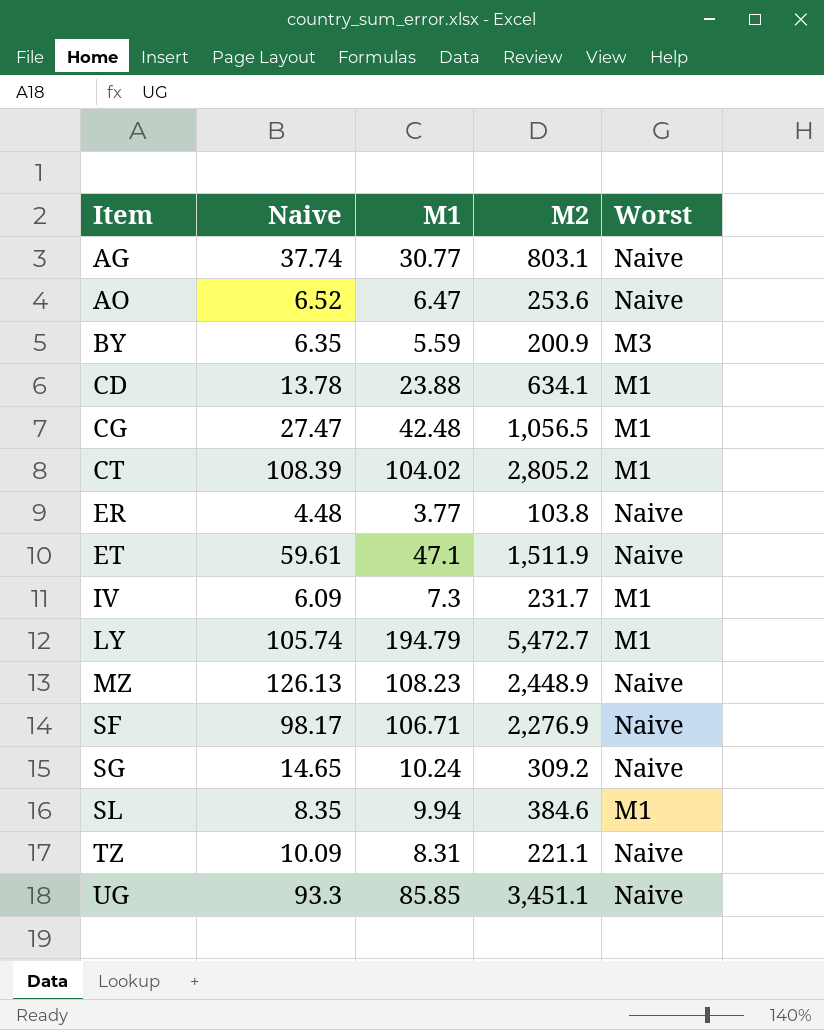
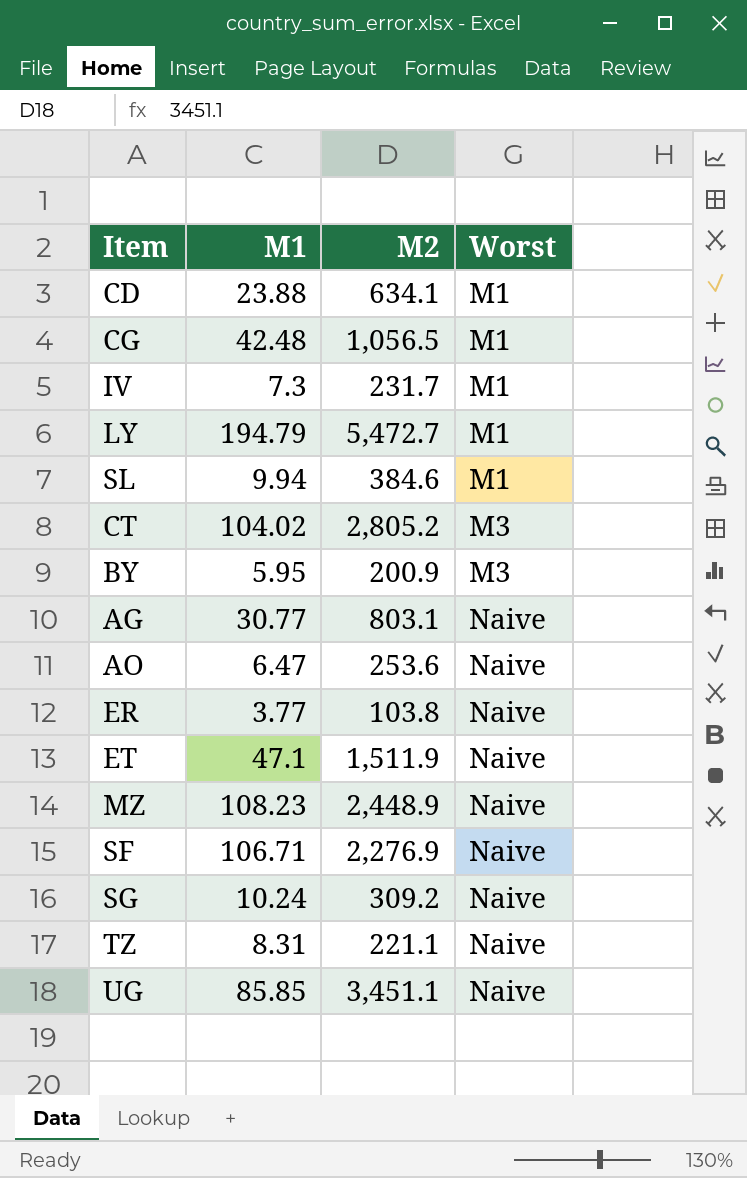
row order: Item ascending -> Worst ascending
column Naive | position: 2 -> none
CT | Worst: M1 -> M3
BY | M1: 5.59 -> 5.95

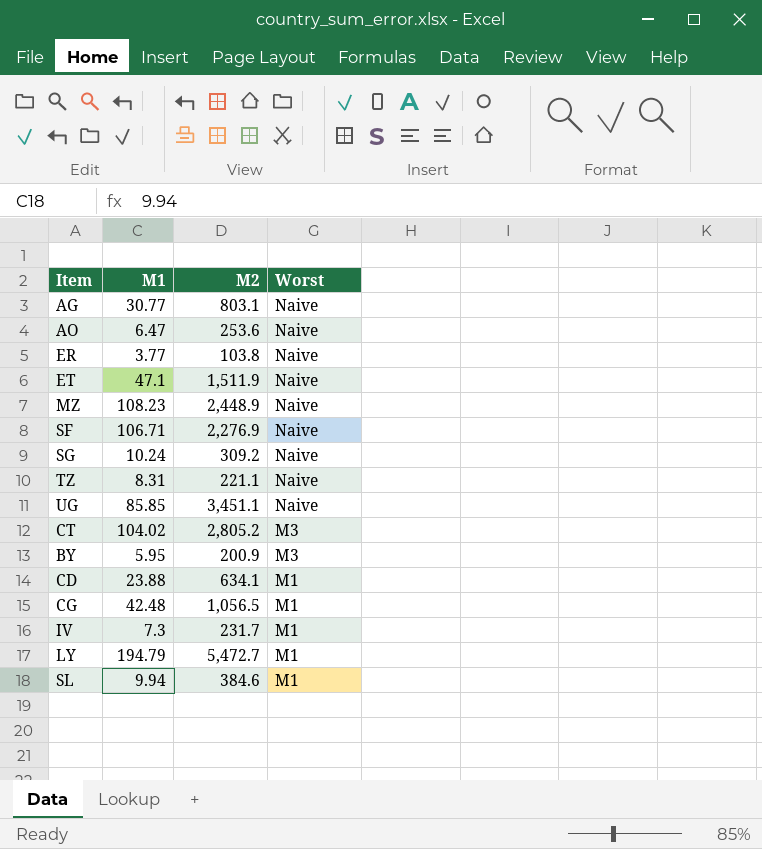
row order: Worst ascending -> Worst descending

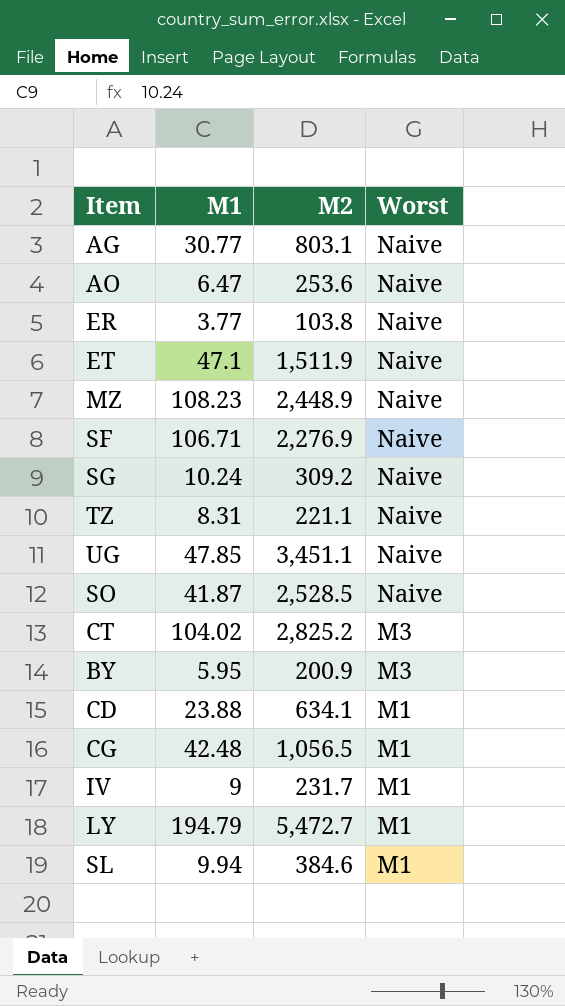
UG | M1: 85.85 -> 47.85
row SO: none -> 41.87 | 2,528.5 | Naive
CT | M2: 2,805.2 -> 2,825.2
IV | M1: 7.3 -> 9

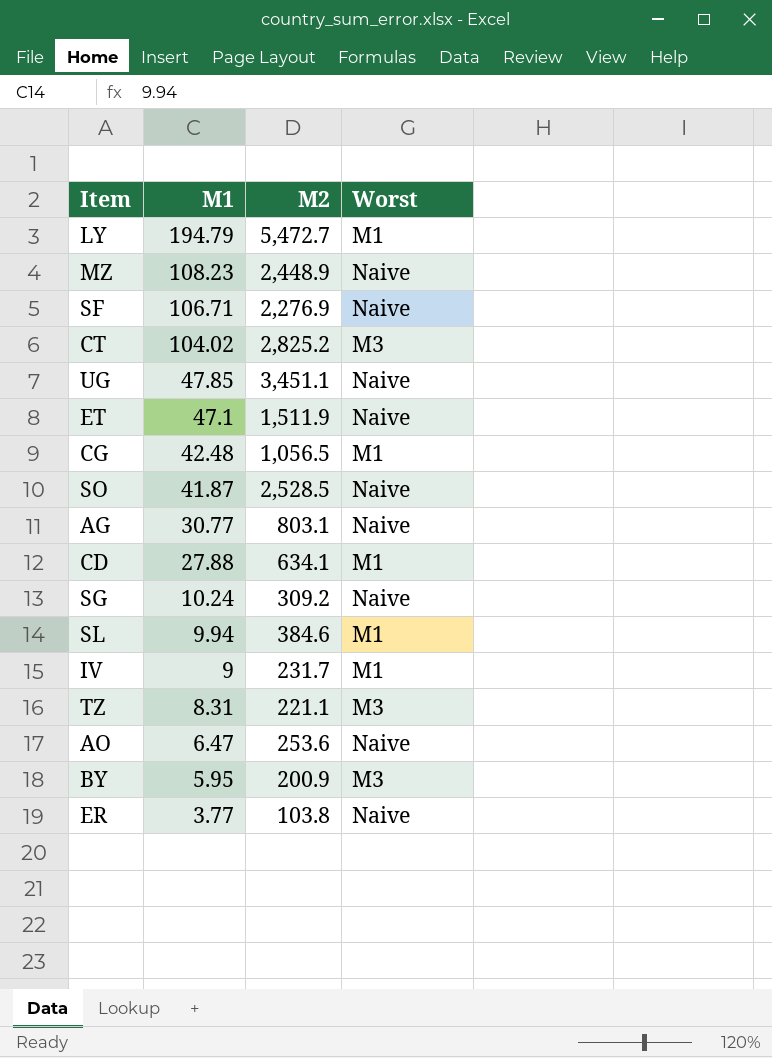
row order: Worst descending -> M1 descending
CD | M1: 23.88 -> 27.88
TZ | Worst: Naive -> M3

